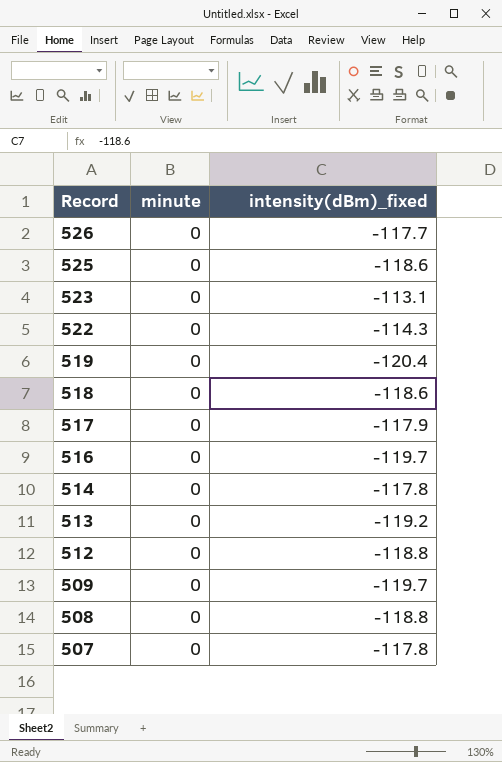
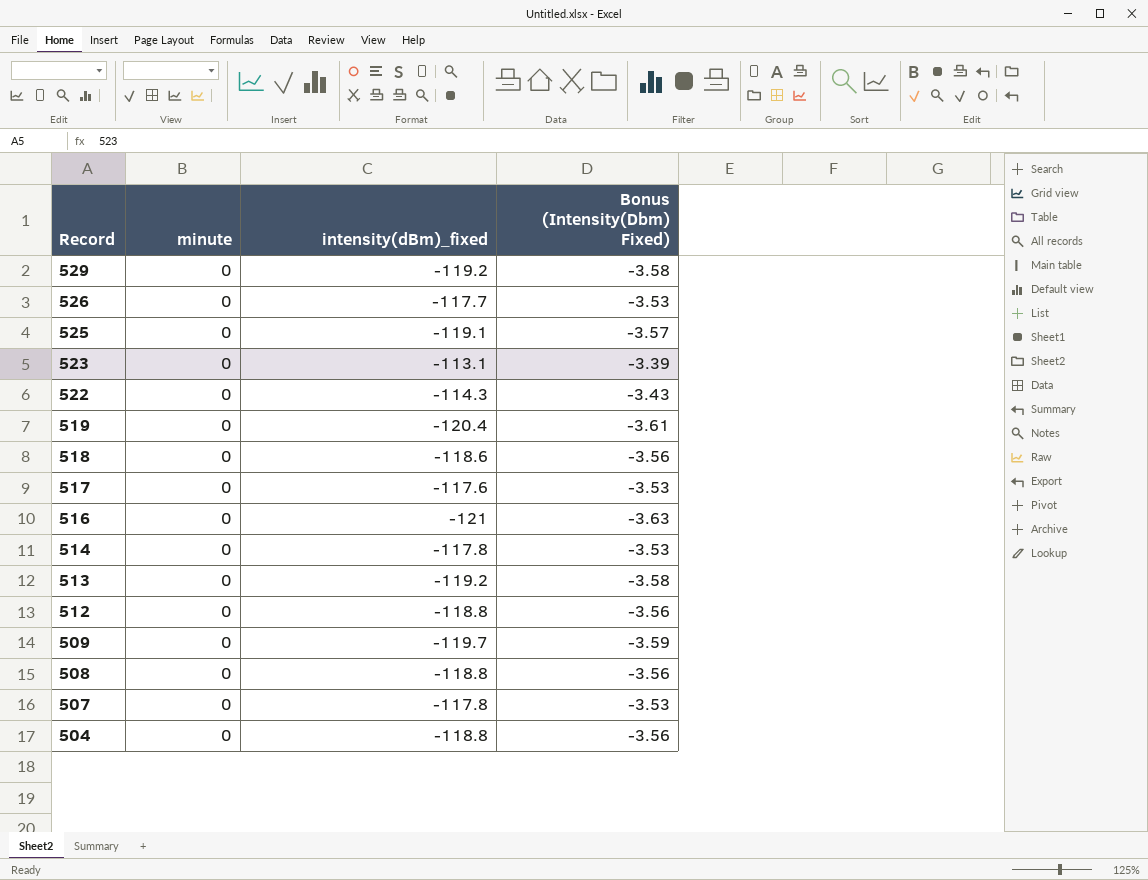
column Bonus (Intensity(Dbm) Fixed) | formula: none -> [intensity(dBm)_fixed] * 0.03
row 529: none -> 0 | -119.2 | -3.58
525 | intensity(dBm)_fixed: -118.6 -> -119.1
517 | intensity(dBm)_fixed: -117.9 -> -117.6
516 | intensity(dBm)_fixed: -119.7 -> -121
row 504: none -> 0 | -118.8 | -3.56

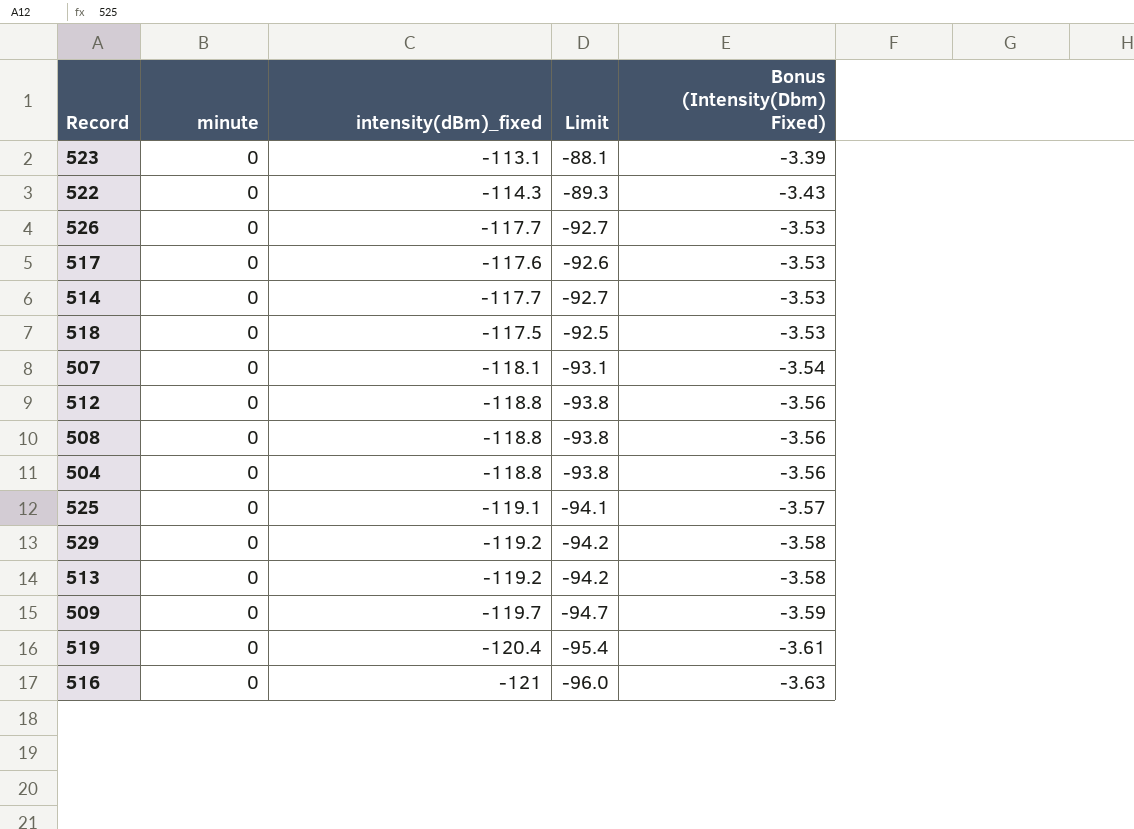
row order: Record descending -> Bonus (Intensity(Dbm) Fixed) descending
column Limit | formula: none -> [intensity(dBm)_fixed] + 25
514 | intensity(dBm)_fixed: -117.8 -> -117.7
518 | intensity(dBm)_fixed: -118.6 -> -117.5
518 | Bonus (Intensity(Dbm) Fixed): -3.56 -> -3.53
507 | intensity(dBm)_fixed: -117.8 -> -118.1
507 | Bonus (Intensity(Dbm) Fixed): -3.53 -> -3.54

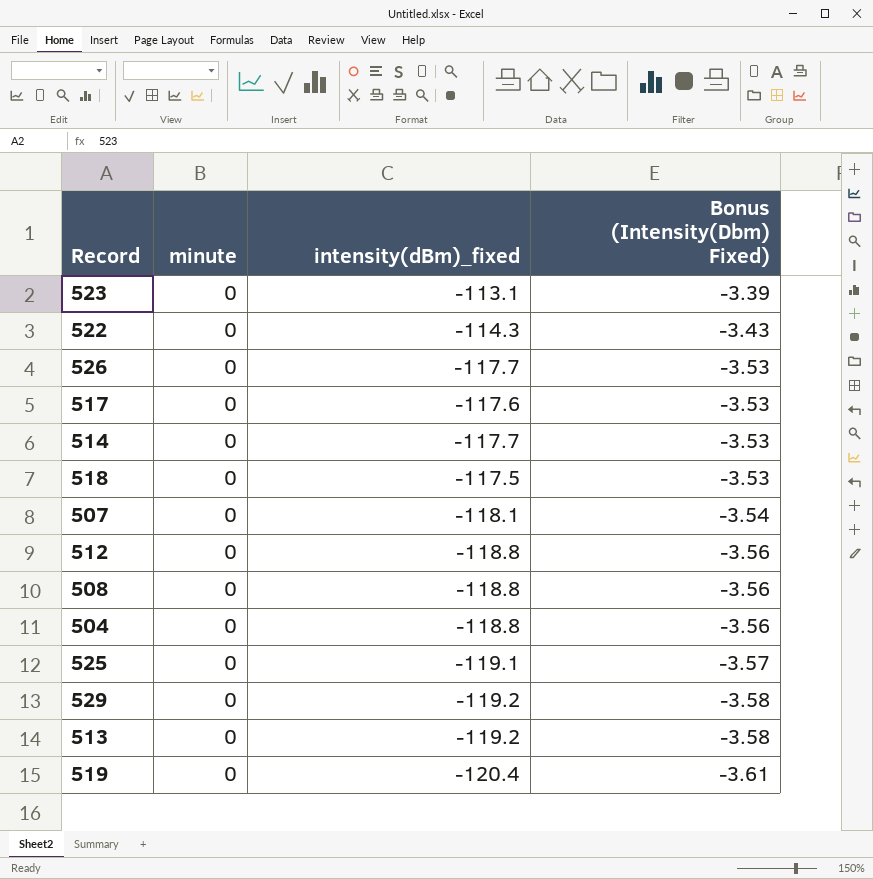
column Limit | formula: [intensity(dBm)_fixed] + 25 -> none
row 509: 0 | -119.7 | -94.7 | -3.59 -> none
row 516: 0 | -121 | -96.0 | -3.63 -> none

